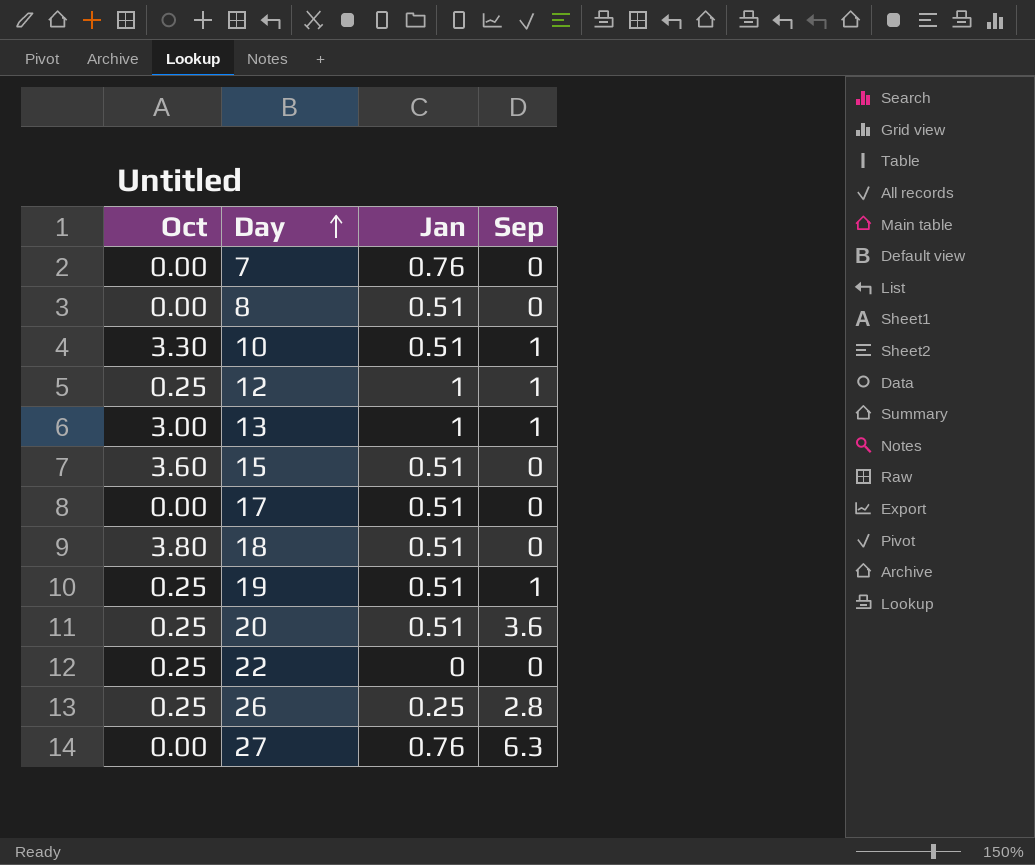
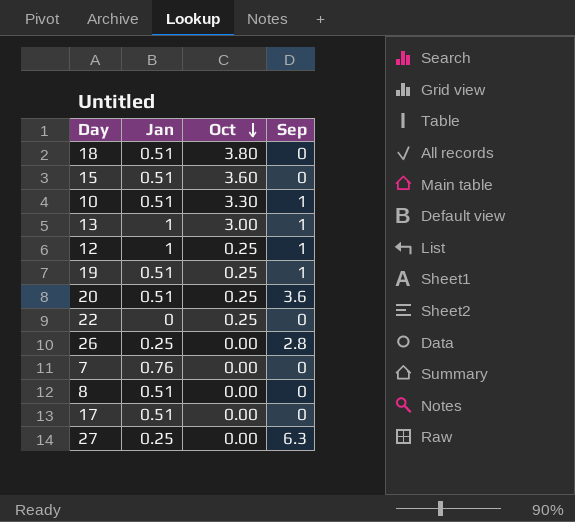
row order: Day ascending -> Oct descending
column Oct | position: 1 -> 3
26 | Oct: 0.25 -> 0.00
27 | Jan: 0.76 -> 0.25

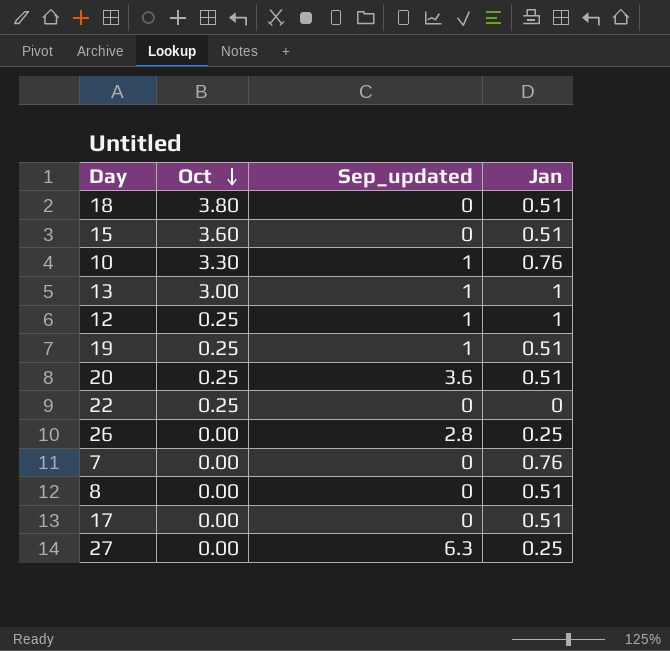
column name: Sep -> Sep_updated
column Jan | position: 2 -> 4
10 | Jan: 0.51 -> 0.76

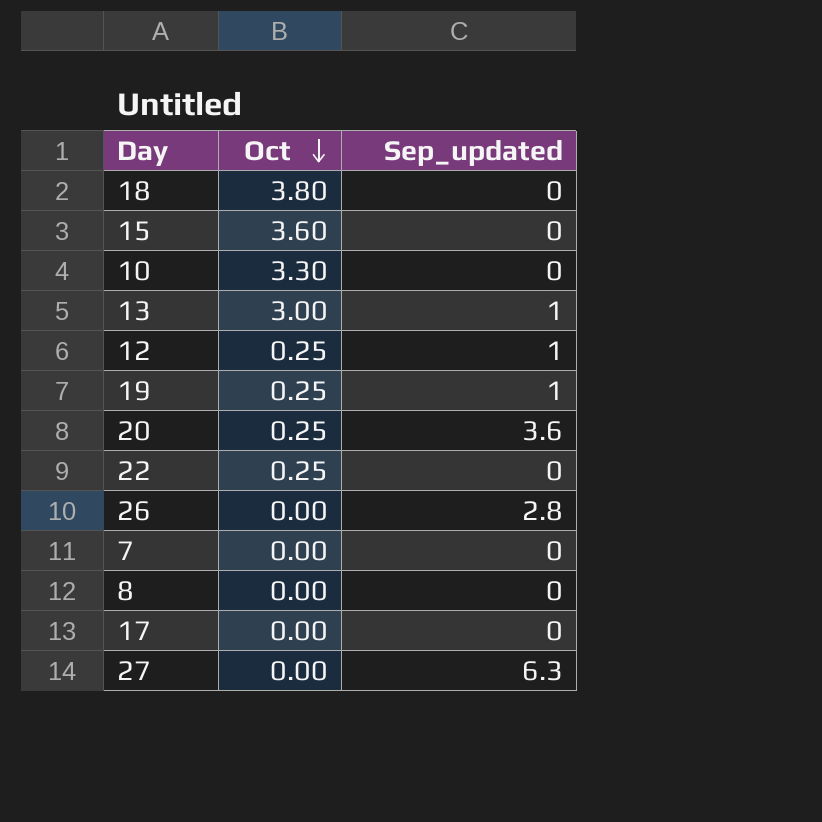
column Jan | position: 4 -> none
10 | Sep_updated: 1 -> 0

